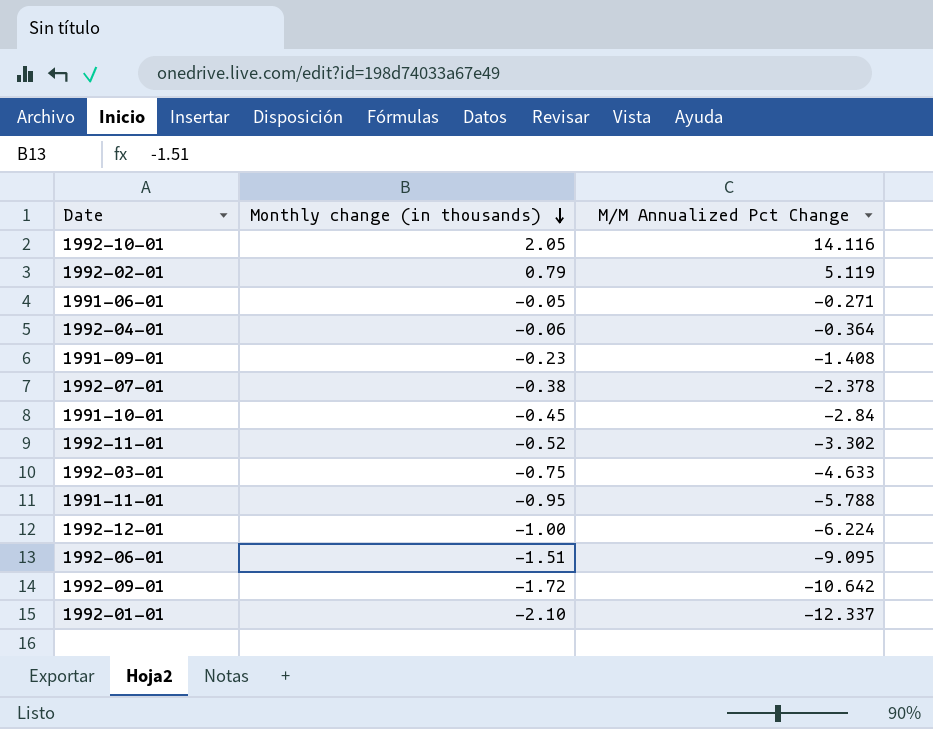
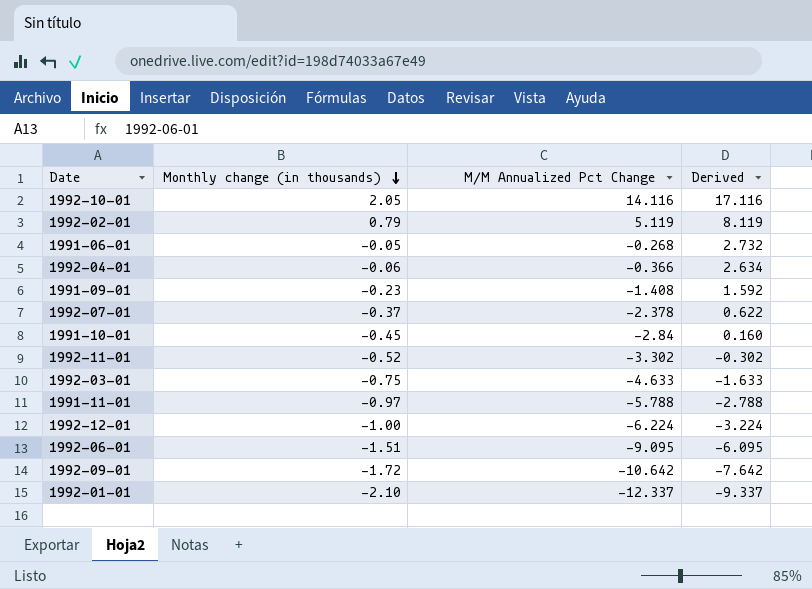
column Derived | formula: none -> [M/M Annualized Pct Change] + 3
1991-06-01 | M/M Annualized Pct Change: -0.271 -> -0.268
1992-04-01 | M/M Annualized Pct Change: -0.364 -> -0.366
1992-07-01 | Monthly change (in thousands): -0.38 -> -0.37
1991-11-01 | Monthly change (in thousands): -0.95 -> -0.97

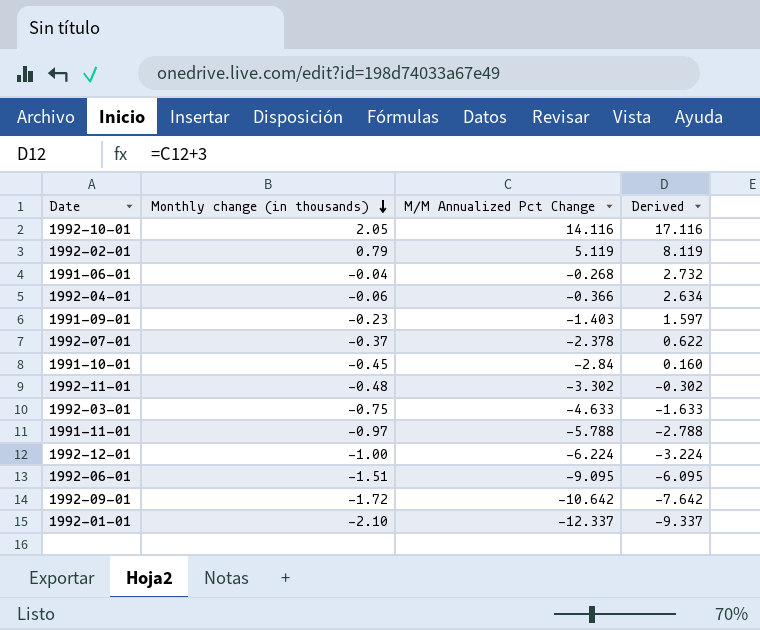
1991-06-01 | Monthly change (in thousands): -0.05 -> -0.04
1991-09-01 | M/M Annualized Pct Change: -1.408 -> -1.403
1991-09-01 | Derived: 1.592 -> 1.597
1992-11-01 | Monthly change (in thousands): -0.52 -> -0.48

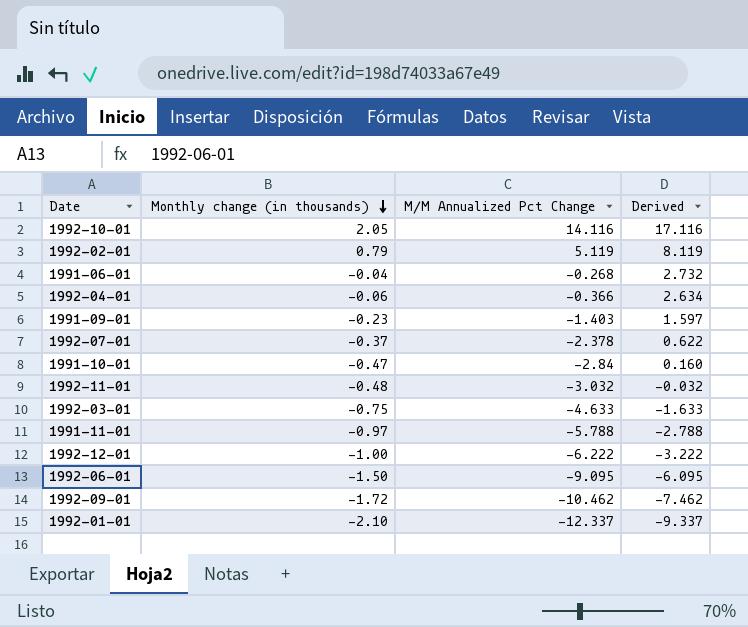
1991-10-01 | Monthly change (in thousands): -0.45 -> -0.47
1992-11-01 | M/M Annualized Pct Change: -3.302 -> -3.032
1992-11-01 | Derived: -0.302 -> -0.032
1992-12-01 | M/M Annualized Pct Change: -6.224 -> -6.222
1992-12-01 | Derived: -3.224 -> -3.222
1992-06-01 | Monthly change (in thousands): -1.51 -> -1.50
1992-09-01 | M/M Annualized Pct Change: -10.642 -> -10.462
1992-09-01 | Derived: -7.642 -> -7.462

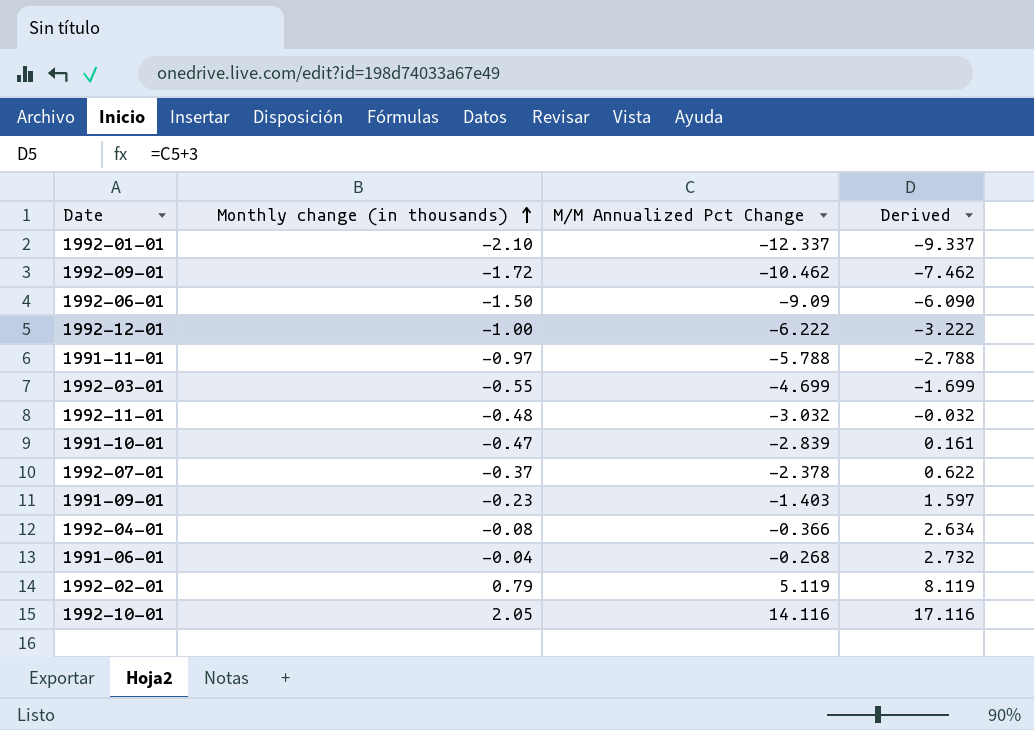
row order: Monthly change (in thousands) descending -> Monthly change (in thousands) ascending
1992-06-01 | M/M Annualized Pct Change: -9.095 -> -9.09
1992-06-01 | Derived: -6.095 -> -6.090
1992-03-01 | Monthly change (in thousands): -0.75 -> -0.55
1992-03-01 | M/M Annualized Pct Change: -4.633 -> -4.699
1992-03-01 | Derived: -1.633 -> -1.699
1991-10-01 | M/M Annualized Pct Change: -2.84 -> -2.839
1991-10-01 | Derived: 0.160 -> 0.161
1992-04-01 | Monthly change (in thousands): -0.06 -> -0.08

